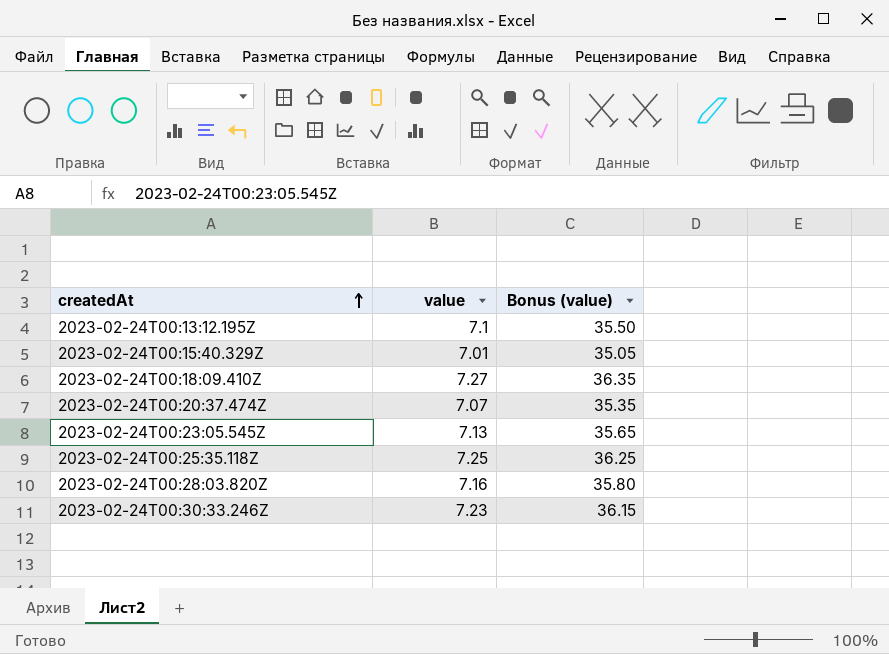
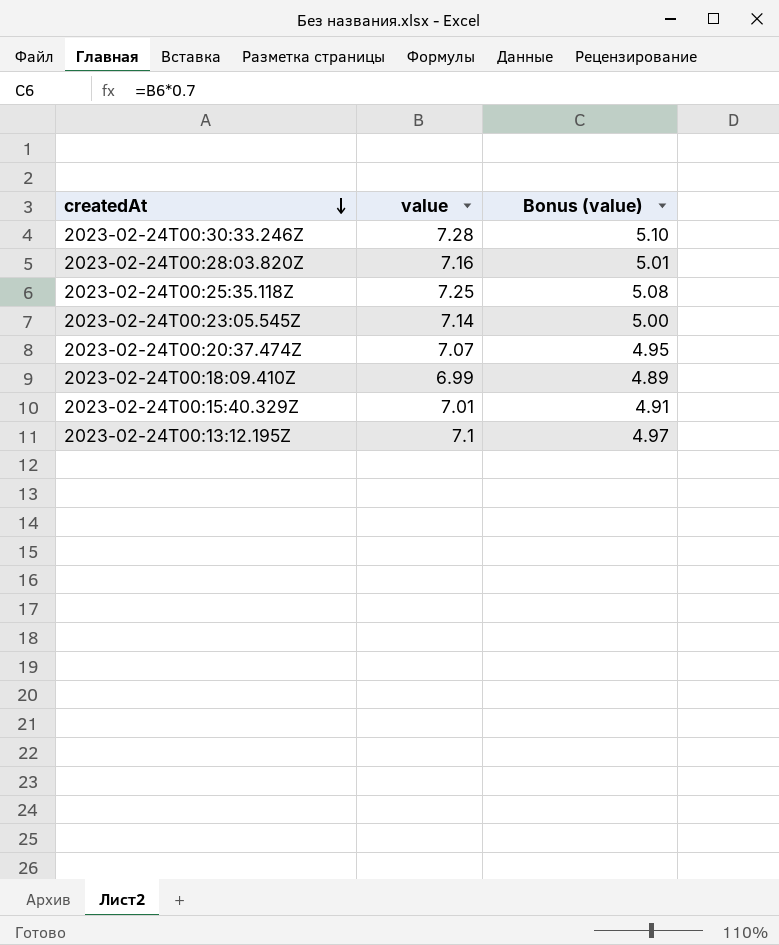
row order: createdAt ascending -> createdAt descending
column Bonus (value) | formula: [value] * 5 -> [value] * 0.7
2023-02-24T00:30:33.246Z | value: 7.23 -> 7.28
2023-02-24T00:23:05.545Z | value: 7.13 -> 7.14
2023-02-24T00:18:09.410Z | value: 7.27 -> 6.99

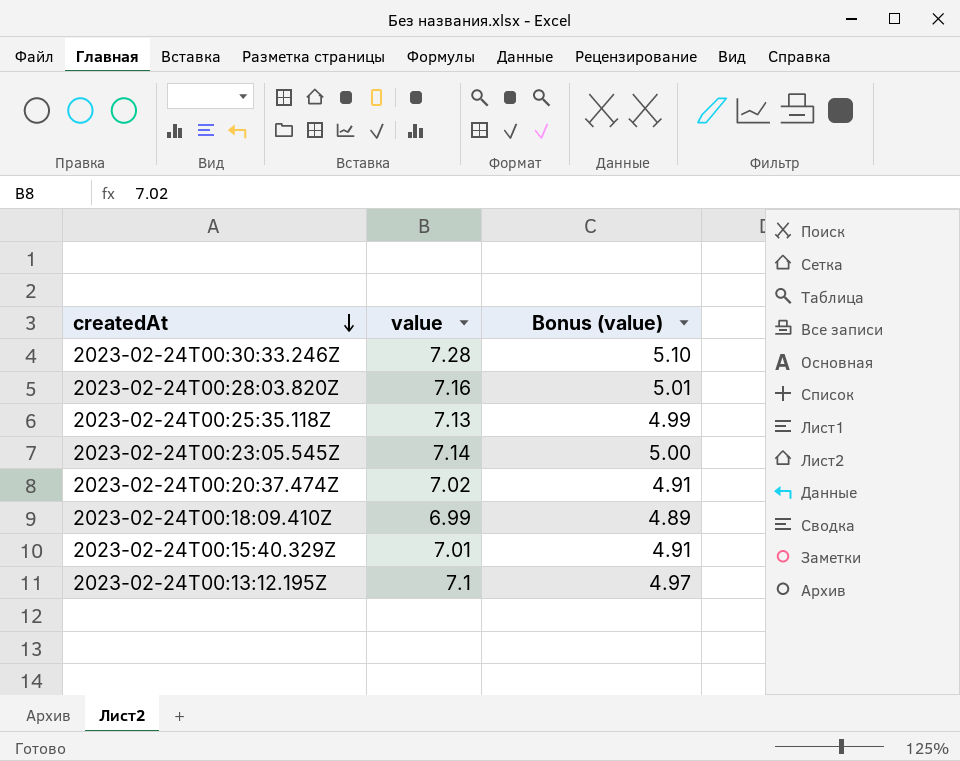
2023-02-24T00:25:35.118Z | value: 7.25 -> 7.13
2023-02-24T00:25:35.118Z | Bonus (value): 5.08 -> 4.99
2023-02-24T00:20:37.474Z | value: 7.07 -> 7.02
2023-02-24T00:20:37.474Z | Bonus (value): 4.95 -> 4.91

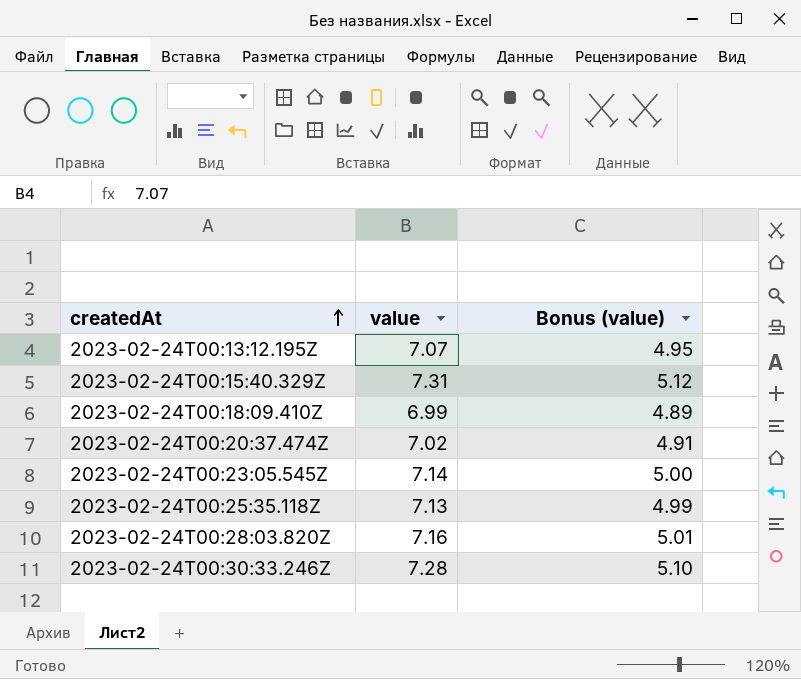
row order: createdAt descending -> createdAt ascending
2023-02-24T00:13:12.195Z | value: 7.1 -> 7.07
2023-02-24T00:13:12.195Z | Bonus (value): 4.97 -> 4.95
2023-02-24T00:15:40.329Z | value: 7.01 -> 7.31
2023-02-24T00:15:40.329Z | Bonus (value): 4.91 -> 5.12

